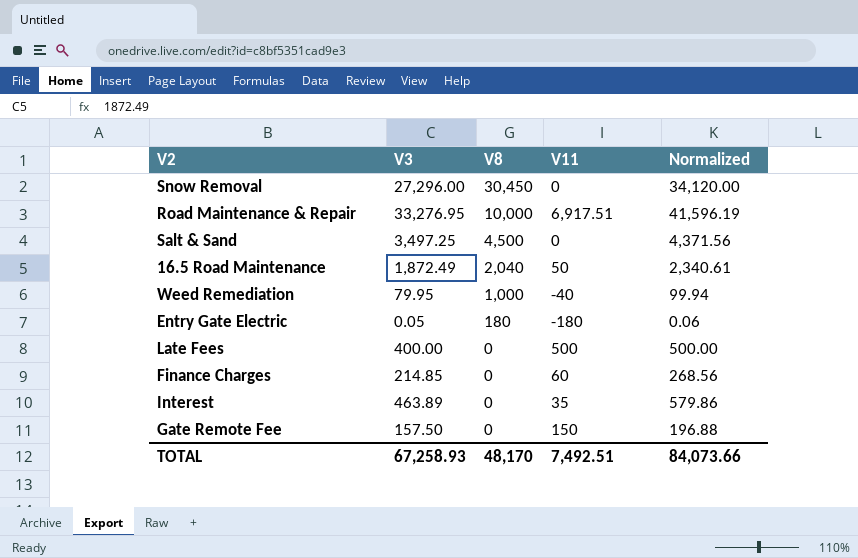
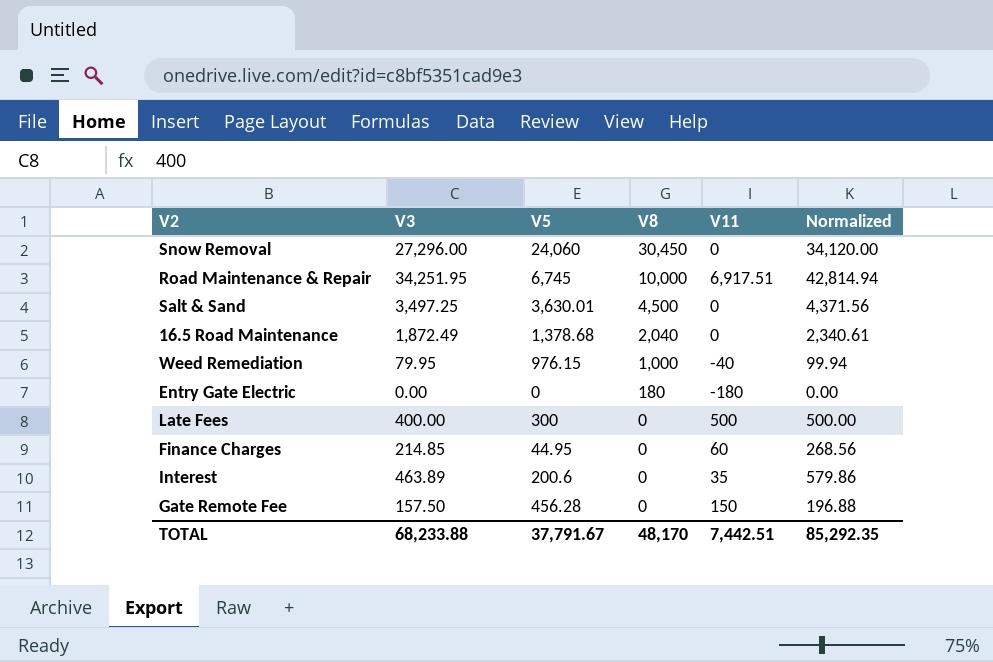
column V5 | position: none -> 3
Road Maintenance & Repair | V3: 33,276.95 -> 34,251.95
Road Maintenance & Repair | Normalized: 41,596.19 -> 42,814.94
16.5 Road Maintenance | V11: 50 -> 0
Entry Gate Electric | V3: 0.05 -> 0.00
Entry Gate Electric | Normalized: 0.06 -> 0.00
TOTAL | V3: 67,258.93 -> 68,233.88
TOTAL | V11: 7,492.51 -> 7,442.51
TOTAL | Normalized: 84,073.66 -> 85,292.35

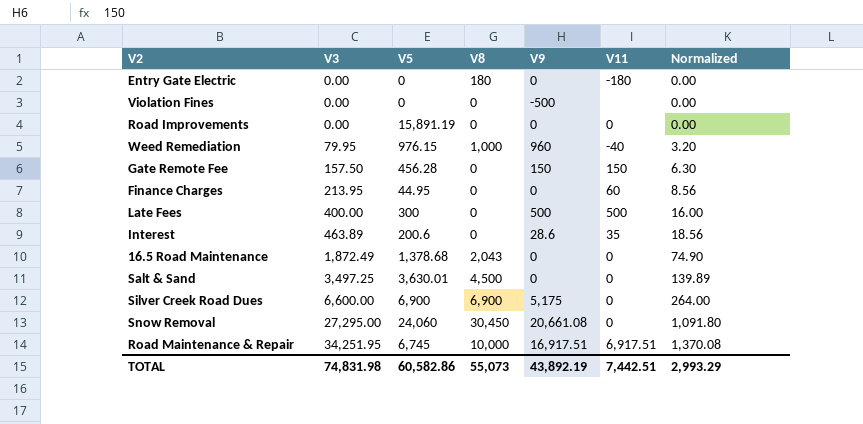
row order: V8 descending -> V3 ascending
column V9 | position: none -> 5
column Normalized | formula: [V3] * 1.25 -> [V3] * 0.04
row Violation Fines: none -> 0.00 | 0 | 0 | -500 | none | 0.00
row Road Improvements: none -> 0.00 | 15,891.19 | 0 | 0 | 0 | 0.00
Finance Charges | V3: 214.85 -> 213.95
16.5 Road Maintenance | V8: 2,040 -> 2,043
row Silver Creek Road Dues: none -> 6,600.00 | 6,900 | 6,900 | 5,175 | 0 | 264.00
Snow Removal | V3: 27,296.00 -> 27,295.00
TOTAL | V3: 68,233.88 -> 74,831.98
TOTAL | V5: 37,791.67 -> 60,582.86
TOTAL | V8: 48,170 -> 55,073
TOTAL | Normalized: 85,292.35 -> 2,993.29

